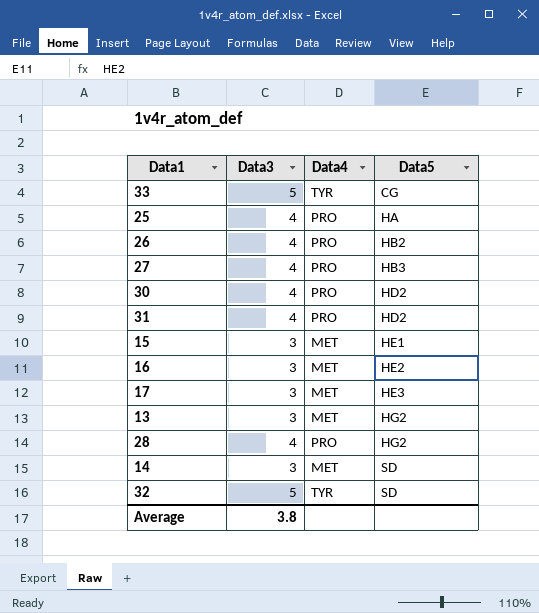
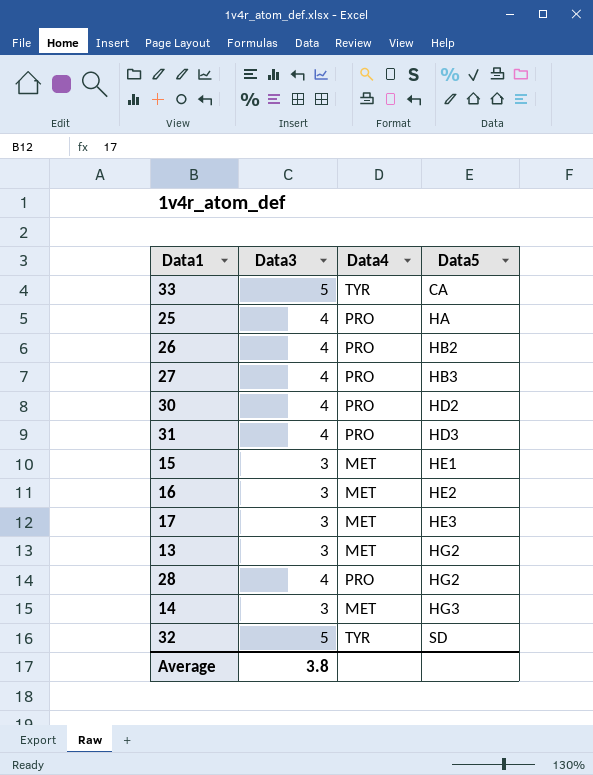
33 | Data5: CG -> CA
31 | Data5: HD2 -> HD3
14 | Data5: SD -> HG3

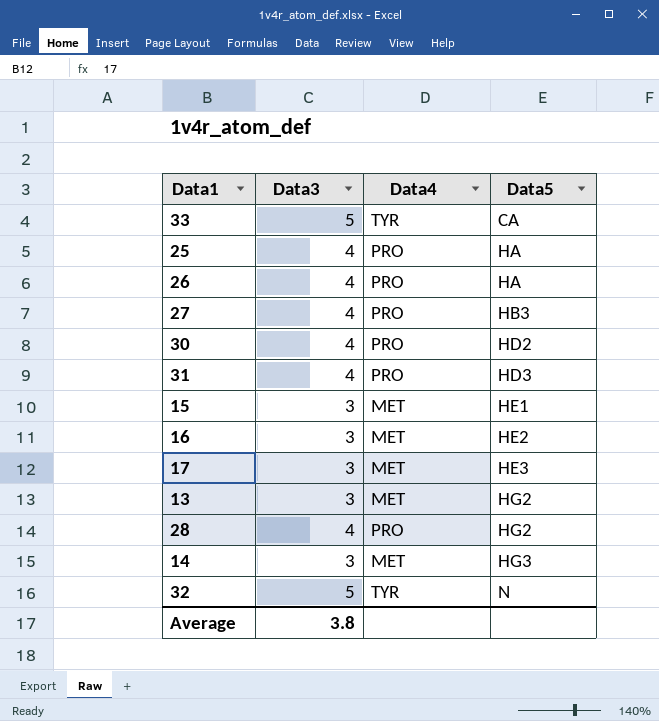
26 | Data5: HB2 -> HA
32 | Data5: SD -> N

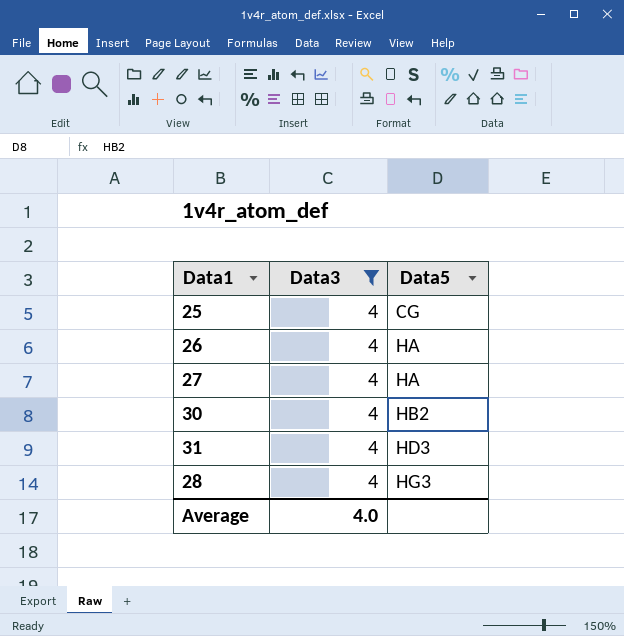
filter: none -> Data3 = 4
column Data4 | position: 3 -> none
25 | Data5: HA -> CG
27 | Data5: HB3 -> HA
30 | Data5: HD2 -> HB2
28 | Data5: HG2 -> HG3
Average | Data3: 3.8 -> 4.0

